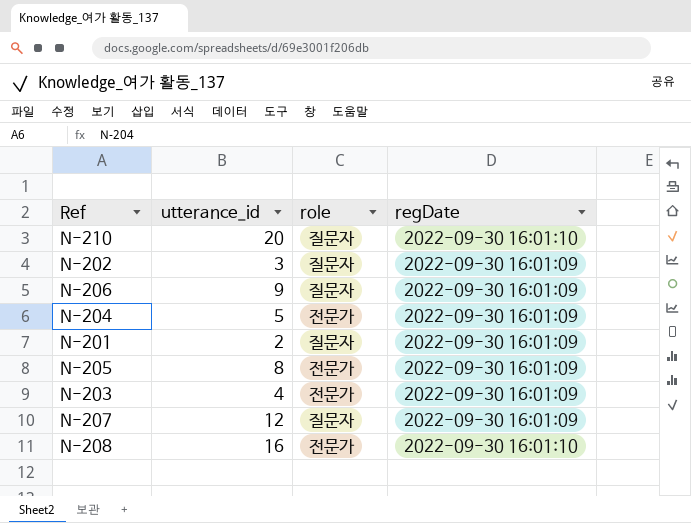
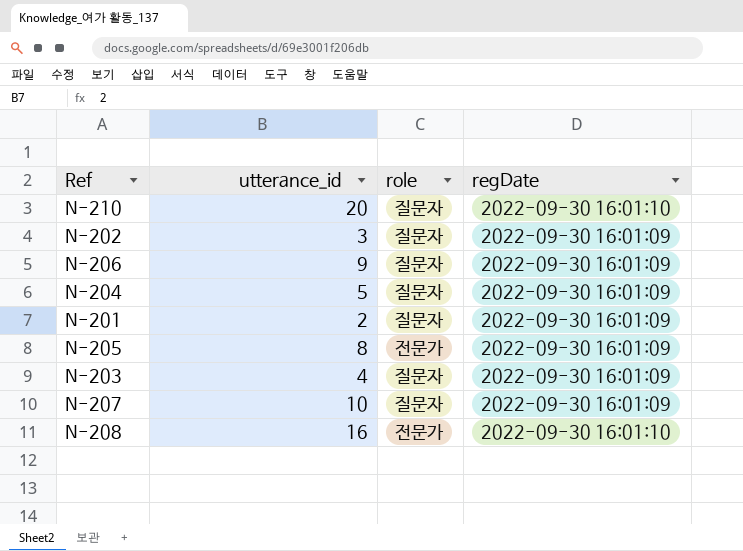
N-204 | role: 전문가 -> 질문자
N-203 | role: 전문가 -> 질문자
N-207 | utterance_id: 12 -> 10

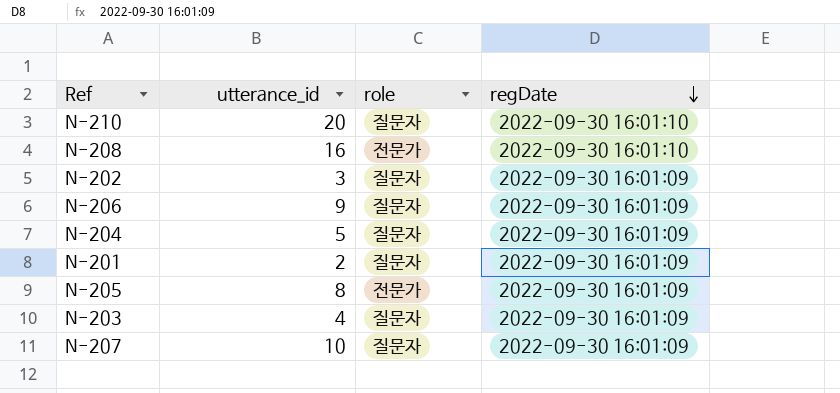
row order: none -> regDate descending

